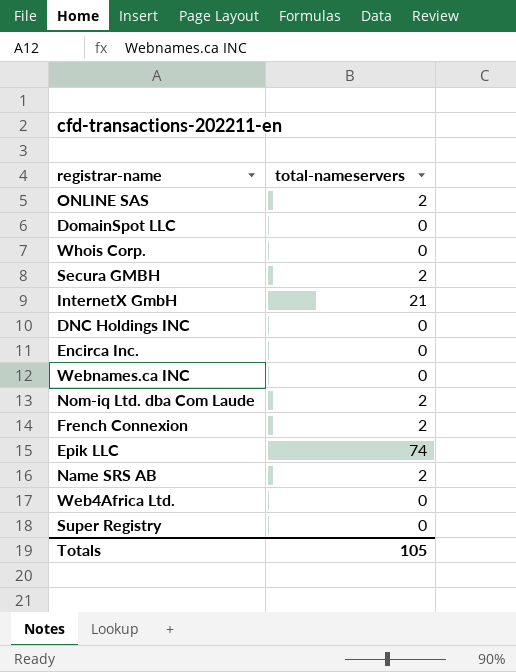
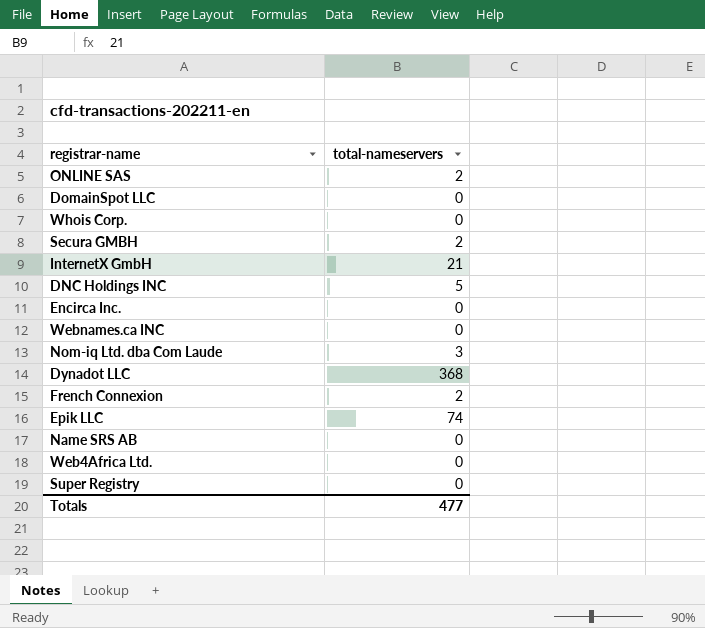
DNC Holdings INC | total-nameservers: 0 -> 5
Nom-iq Ltd. dba Com Laude | total-nameservers: 2 -> 3
row Dynadot LLC: none -> 368
Name SRS AB | total-nameservers: 2 -> 0
Totals | total-nameservers: 105 -> 477

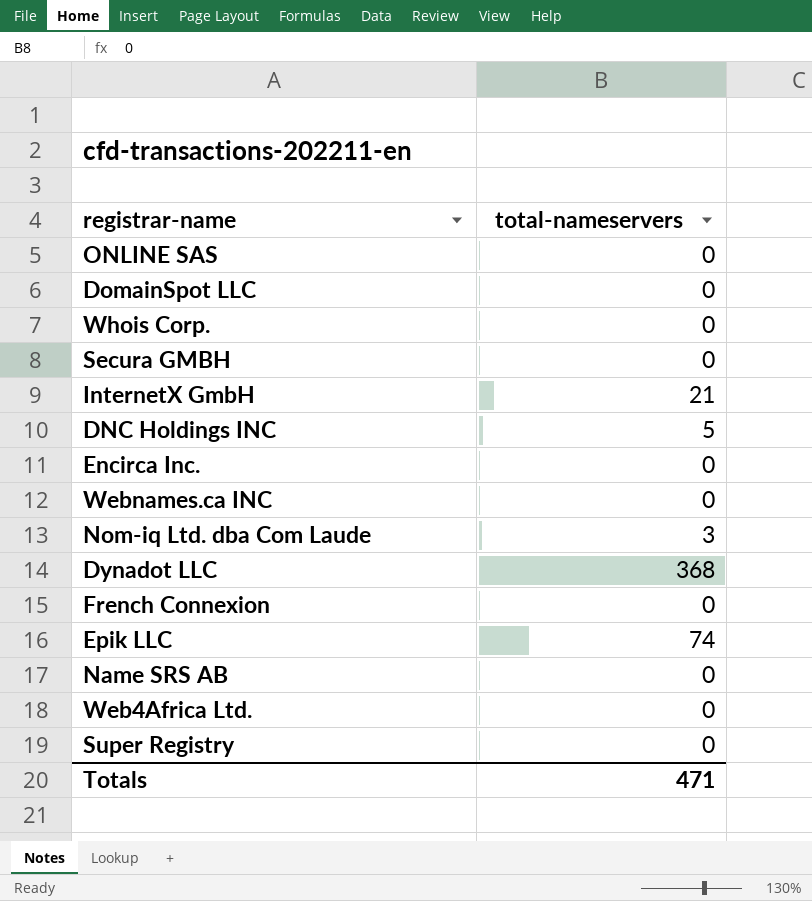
ONLINE SAS | total-nameservers: 2 -> 0
Secura GMBH | total-nameservers: 2 -> 0
French Connexion | total-nameservers: 2 -> 0
Totals | total-nameservers: 477 -> 471

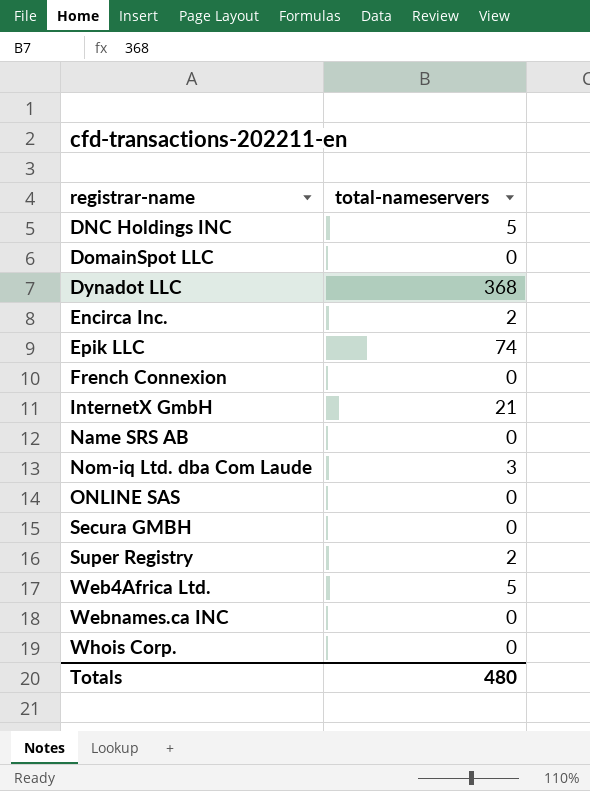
row order: none -> registrar-name ascending
Encirca Inc. | total-nameservers: 0 -> 2
Super Registry | total-nameservers: 0 -> 2
Web4Africa Ltd. | total-nameservers: 0 -> 5
Totals | total-nameservers: 471 -> 480

